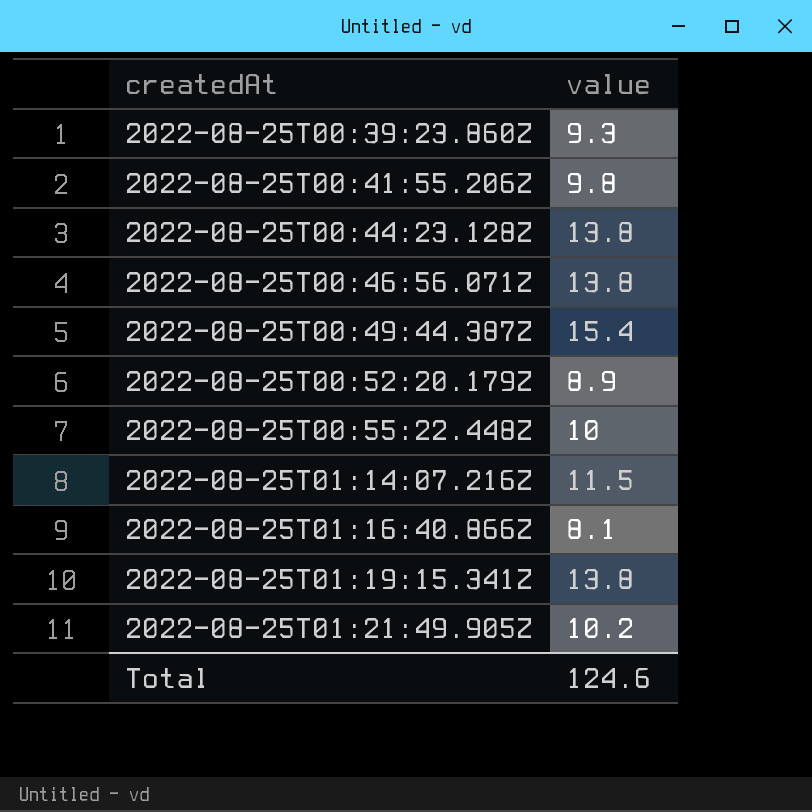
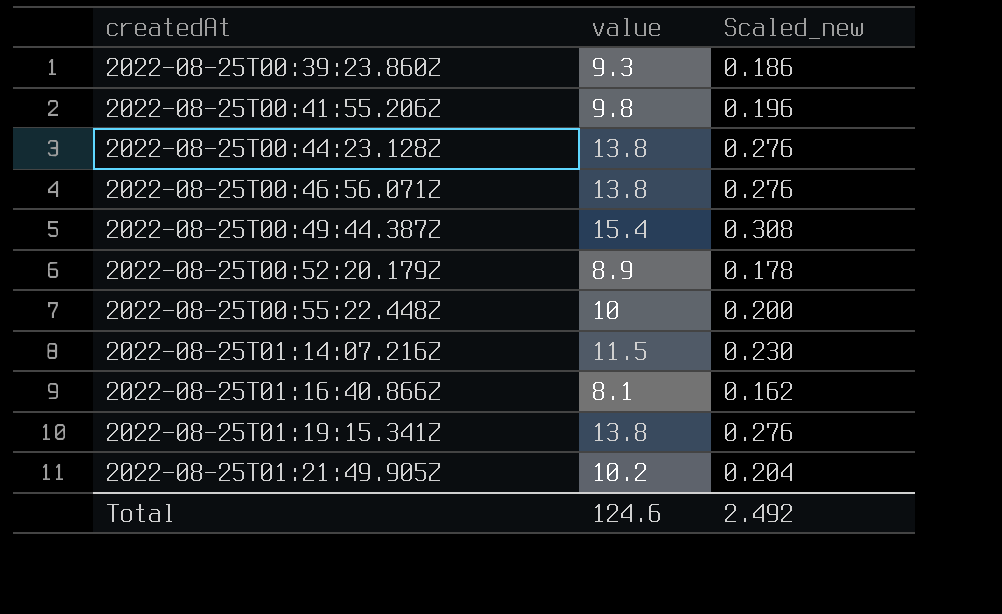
column Scaled_new | formula: none -> [value] * 0.02

